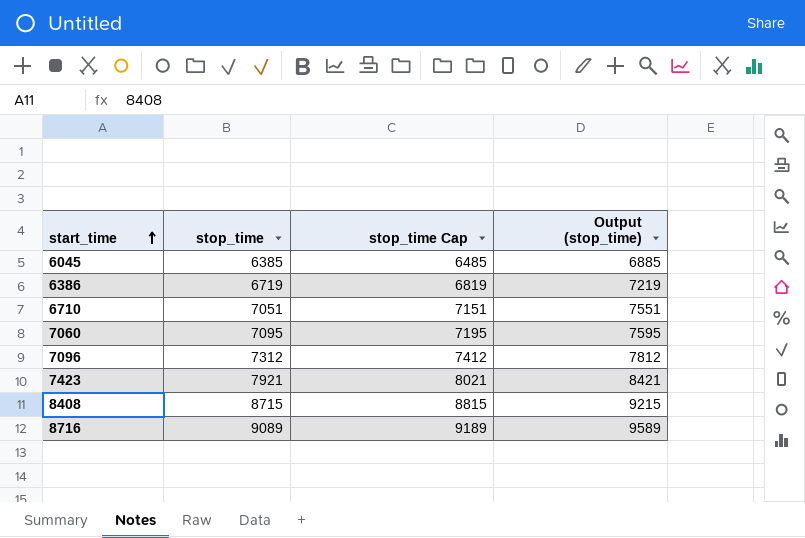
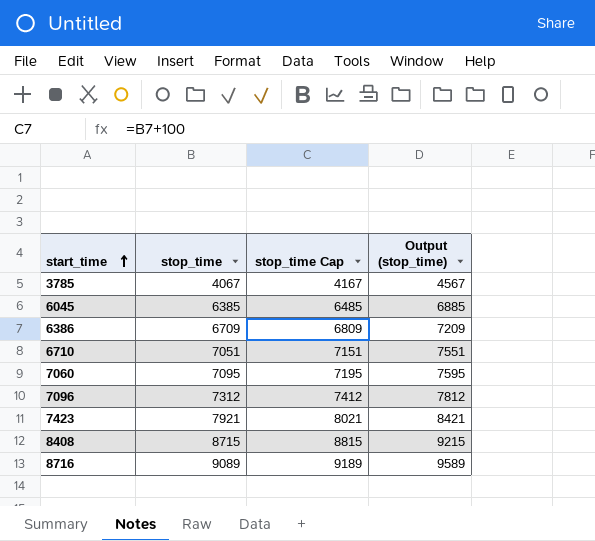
row 3785: none -> 4067 | 4167 | 4567
6386 | stop_time: 6719 -> 6709
6386 | stop_time Cap: 6819 -> 6809
6386 | Output (stop_time): 7219 -> 7209

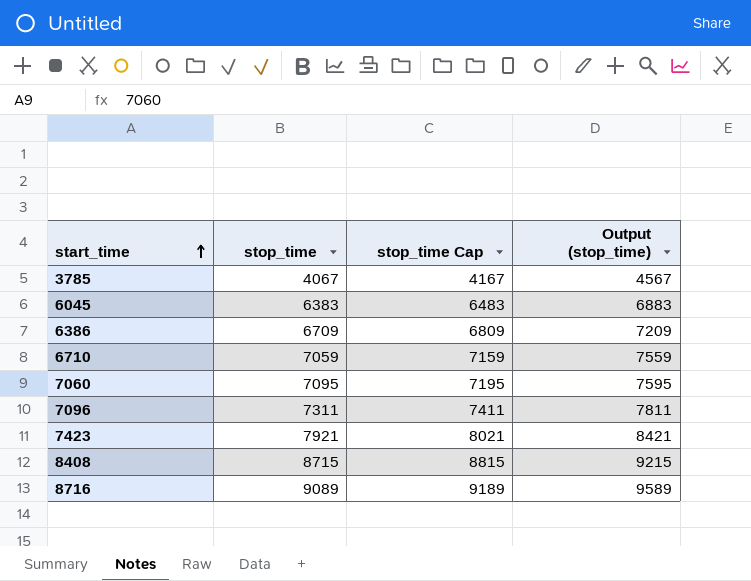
6045 | stop_time: 6385 -> 6383
6045 | stop_time Cap: 6485 -> 6483
6045 | Output (stop_time): 6885 -> 6883
6710 | stop_time: 7051 -> 7059
6710 | stop_time Cap: 7151 -> 7159
6710 | Output (stop_time): 7551 -> 7559
7096 | stop_time: 7312 -> 7311
7096 | stop_time Cap: 7412 -> 7411
7096 | Output (stop_time): 7812 -> 7811

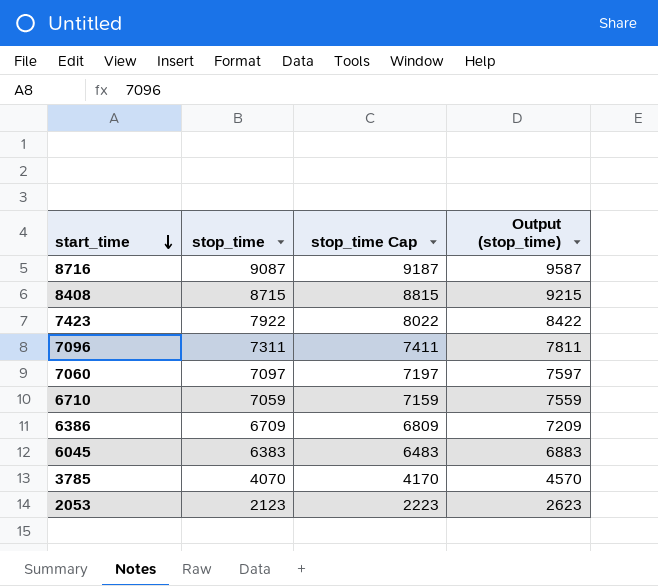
row order: start_time ascending -> start_time descending
8716 | stop_time: 9089 -> 9087
8716 | stop_time Cap: 9189 -> 9187
8716 | Output (stop_time): 9589 -> 9587
7423 | stop_time: 7921 -> 7922
7423 | stop_time Cap: 8021 -> 8022
7423 | Output (stop_time): 8421 -> 8422
7060 | stop_time: 7095 -> 7097
7060 | stop_time Cap: 7195 -> 7197
7060 | Output (stop_time): 7595 -> 7597
3785 | stop_time: 4067 -> 4070
3785 | stop_time Cap: 4167 -> 4170
3785 | Output (stop_time): 4567 -> 4570
row 2053: none -> 2123 | 2223 | 2623

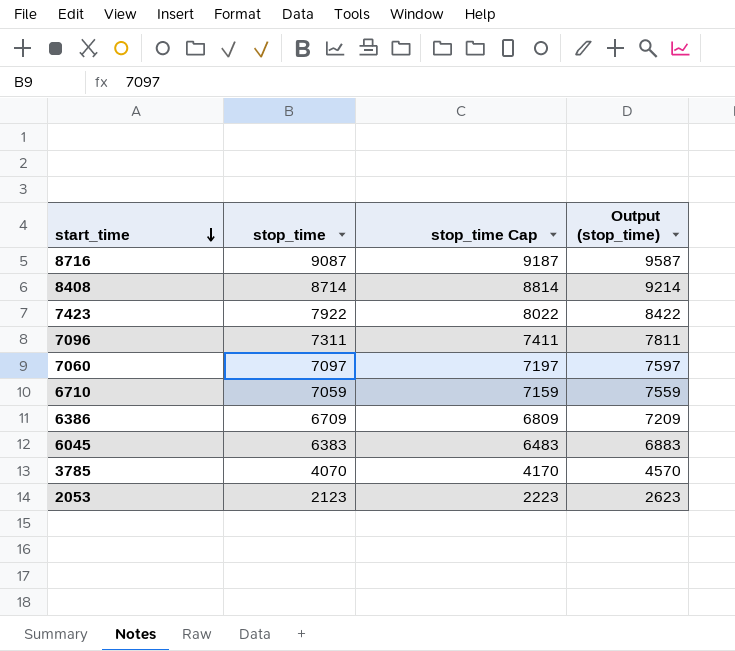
8408 | stop_time: 8715 -> 8714
8408 | stop_time Cap: 8815 -> 8814
8408 | Output (stop_time): 9215 -> 9214

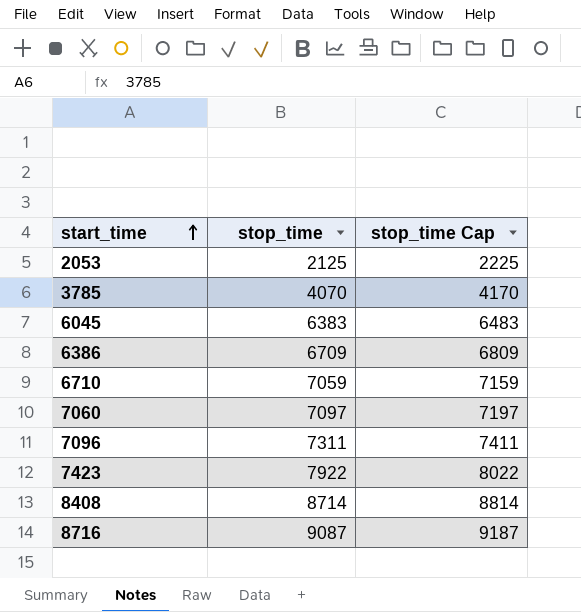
row order: start_time descending -> start_time ascending
column Output (stop_time) | formula: [stop_time] + 500 -> none
2053 | stop_time: 2123 -> 2125
2053 | stop_time Cap: 2223 -> 2225

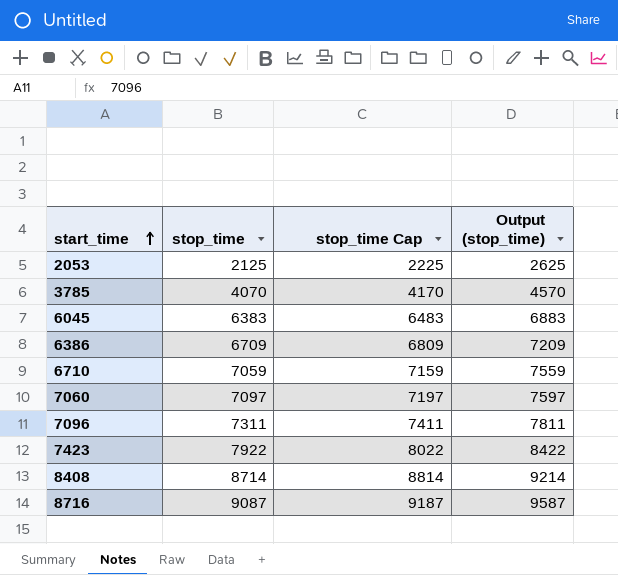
column Output (stop_time) | formula: none -> [stop_time] + 500

